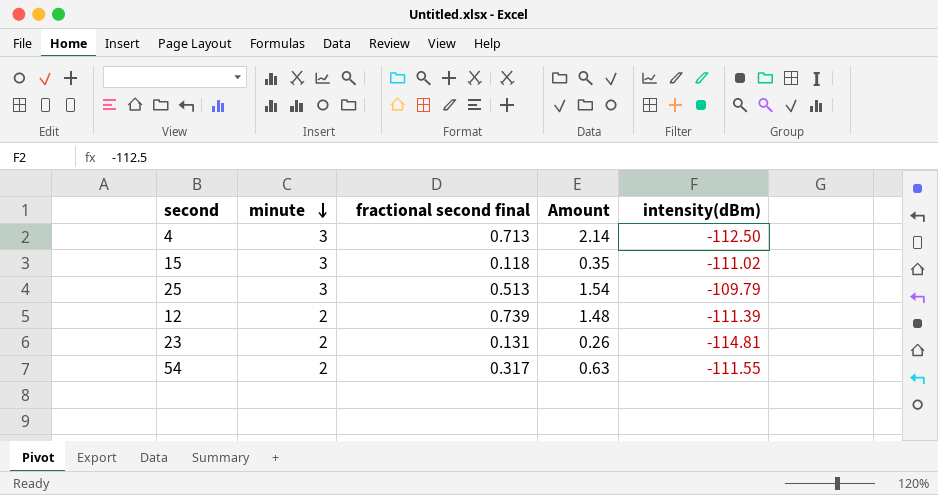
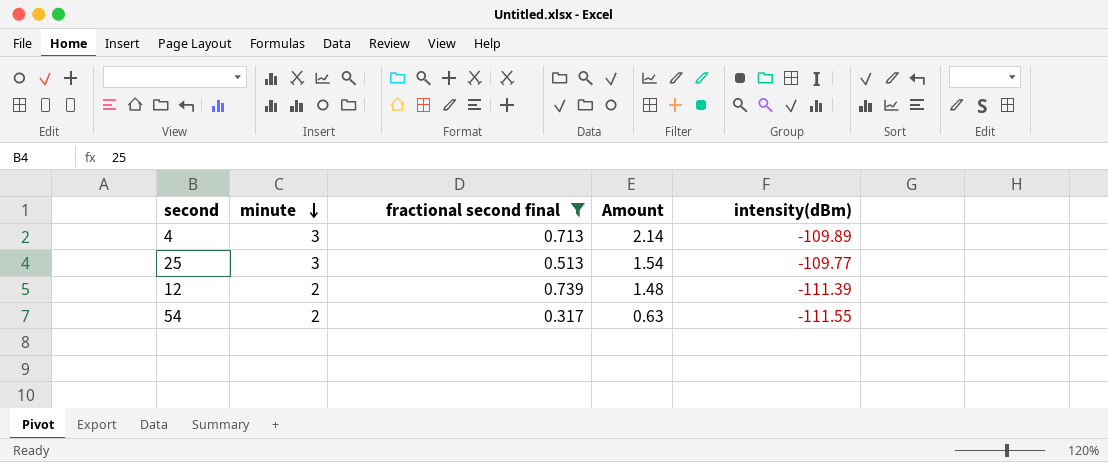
filter: none -> fractional second final >= 0.317
4 | intensity(dBm): -112.50 -> -109.89
25 | intensity(dBm): -109.79 -> -109.77

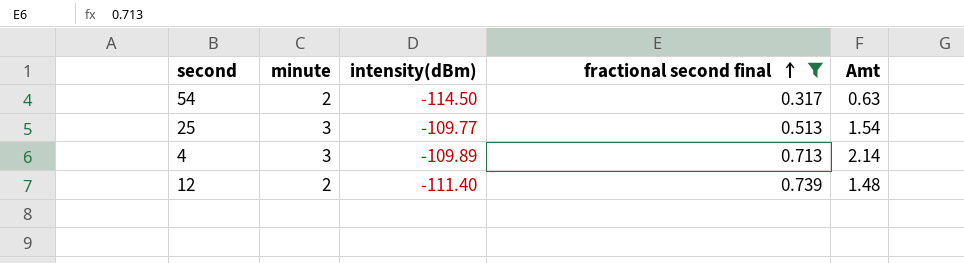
row order: minute descending -> fractional second final ascending
column intensity(dBm) | position: 5 -> 3
column name: Amount -> Amt
54 | intensity(dBm): -111.55 -> -114.50
12 | intensity(dBm): -111.39 -> -111.40

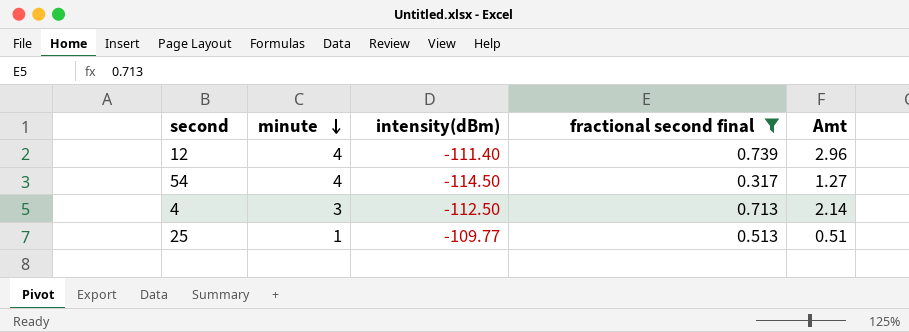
row order: fractional second final ascending -> minute descending
12 | minute: 2 -> 4
12 | Amt: 1.48 -> 2.96
54 | minute: 2 -> 4
54 | Amt: 0.63 -> 1.27
4 | intensity(dBm): -109.89 -> -112.50
25 | minute: 3 -> 1
25 | Amt: 1.54 -> 0.51

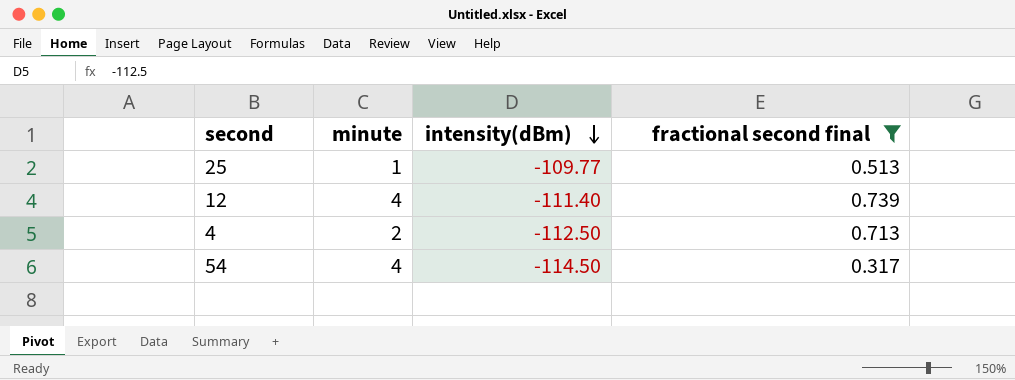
row order: minute descending -> intensity(dBm) descending
column Amt | formula: [minute] * [fractional second final] -> none
4 | minute: 3 -> 2

